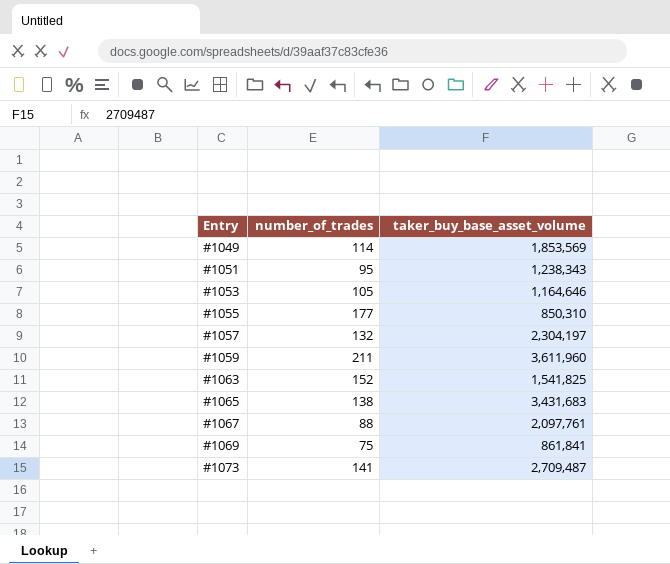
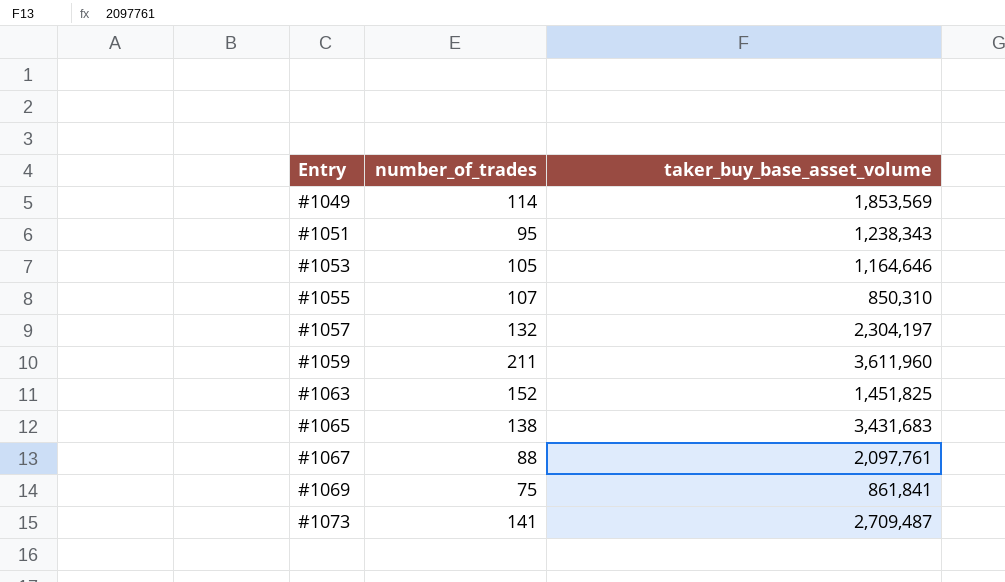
#1055 | number_of_trades: 177 -> 107
#1063 | taker_buy_base_asset_volume: 1,541,825 -> 1,451,825

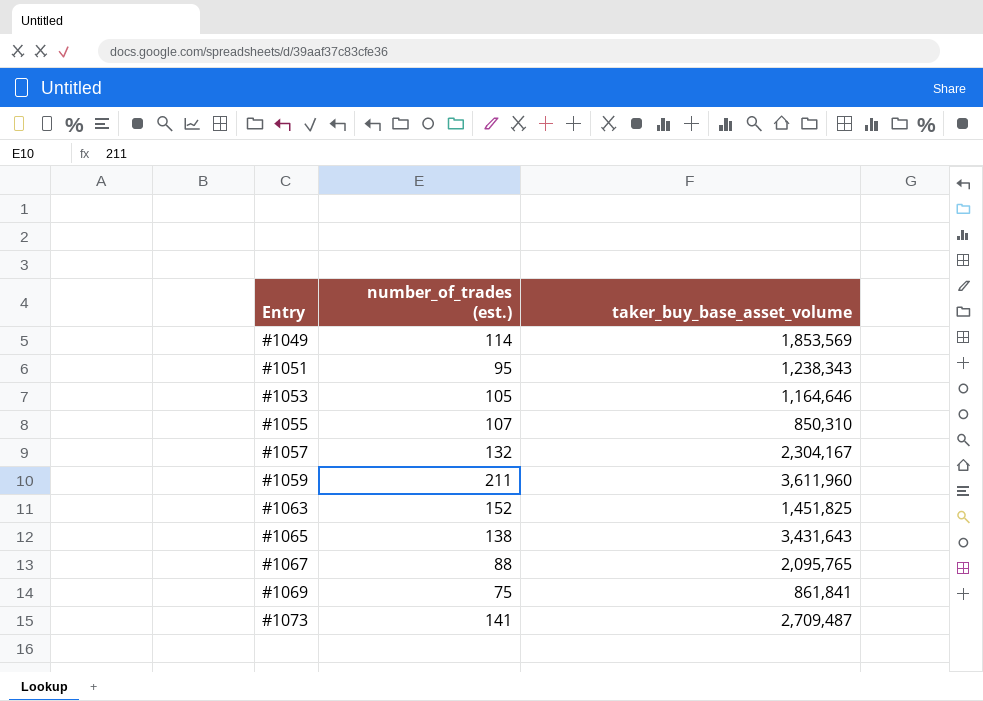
column name: number_of_trades -> number_of_trades (est.)
#1057 | taker_buy_base_asset_volume: 2,304,197 -> 2,304,167
#1065 | taker_buy_base_asset_volume: 3,431,683 -> 3,431,643
#1067 | taker_buy_base_asset_volume: 2,097,761 -> 2,095,765

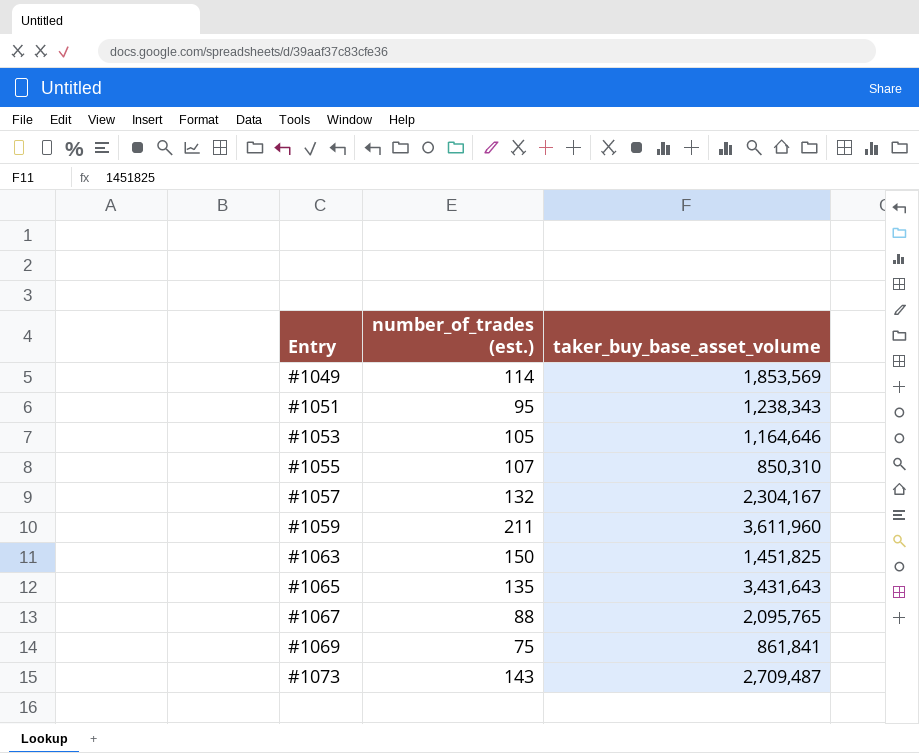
#1063 | number_of_trades (est.): 152 -> 150
#1065 | number_of_trades (est.): 138 -> 135
#1073 | number_of_trades (est.): 141 -> 143

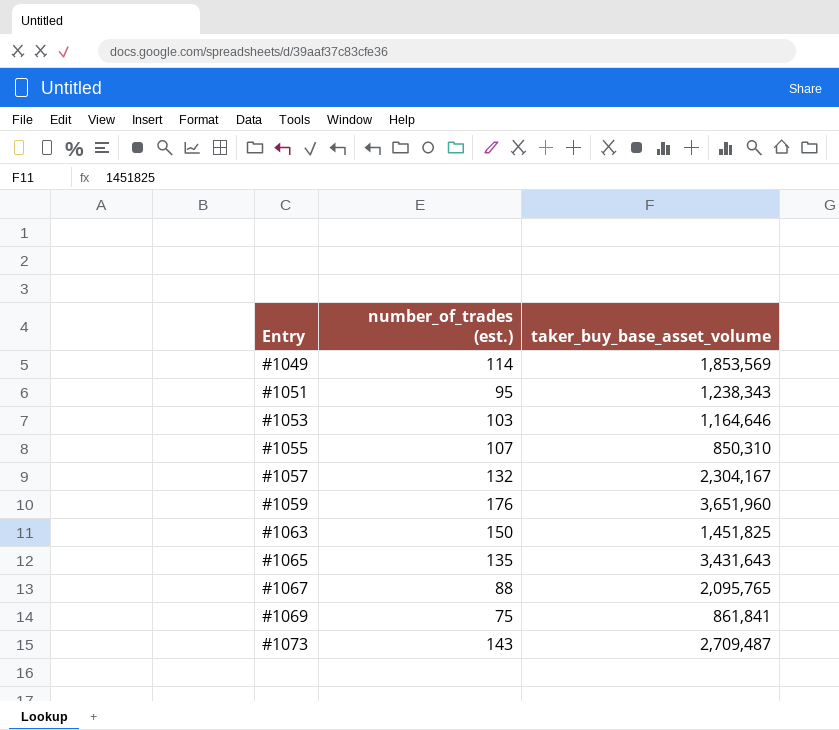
#1053 | number_of_trades (est.): 105 -> 103
#1059 | number_of_trades (est.): 211 -> 176
#1059 | taker_buy_base_asset_volume: 3,611,960 -> 3,651,960

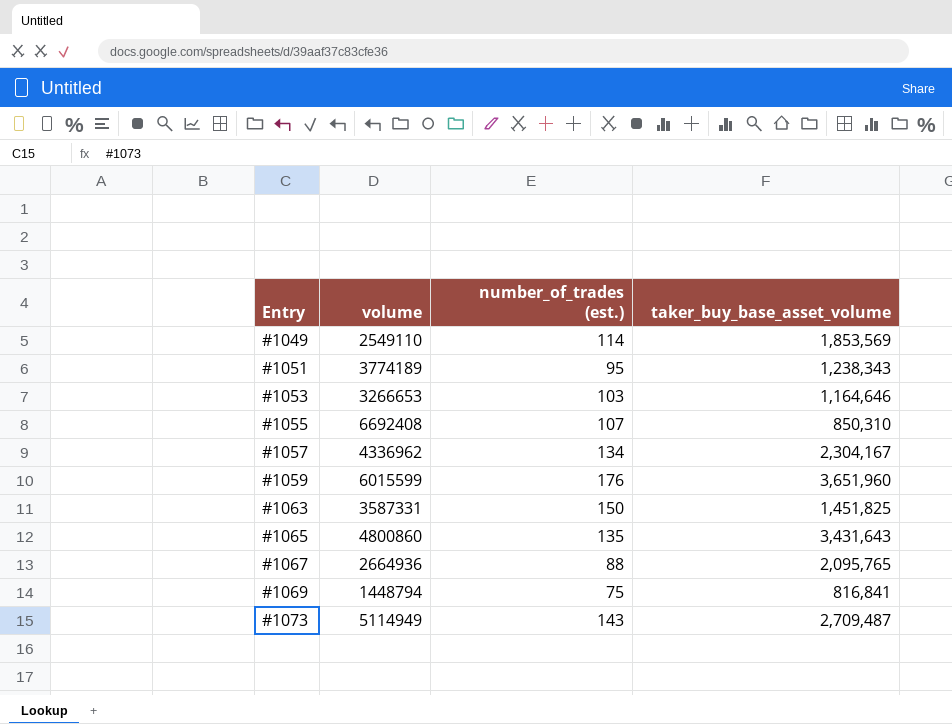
column volume | position: none -> 2
#1057 | number_of_trades (est.): 132 -> 134
#1069 | taker_buy_base_asset_volume: 861,841 -> 816,841

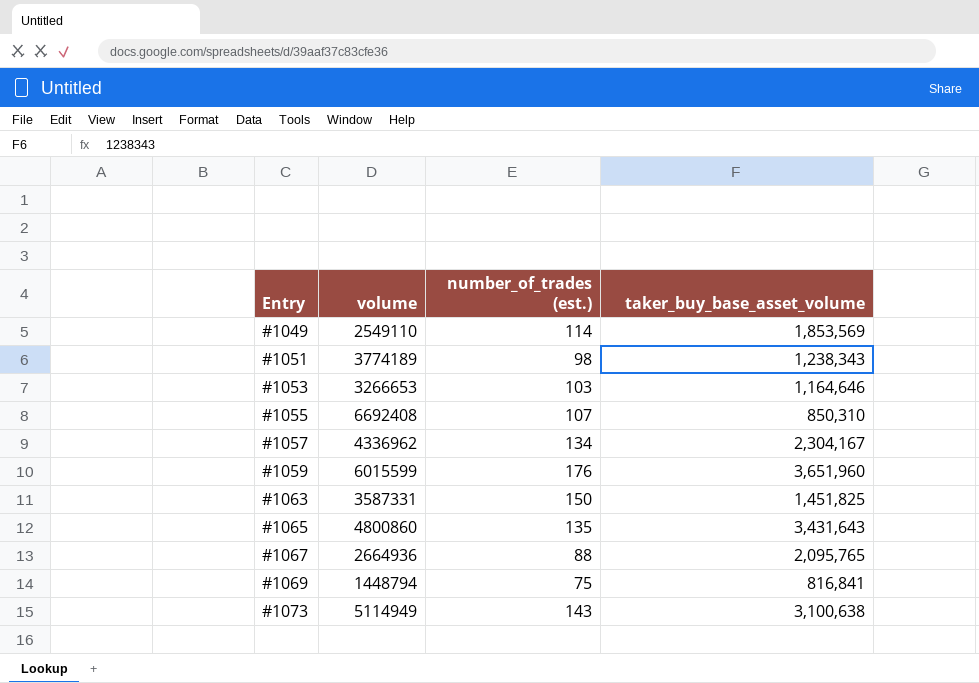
#1051 | number_of_trades (est.): 95 -> 98
#1073 | taker_buy_base_asset_volume: 2,709,487 -> 3,100,638

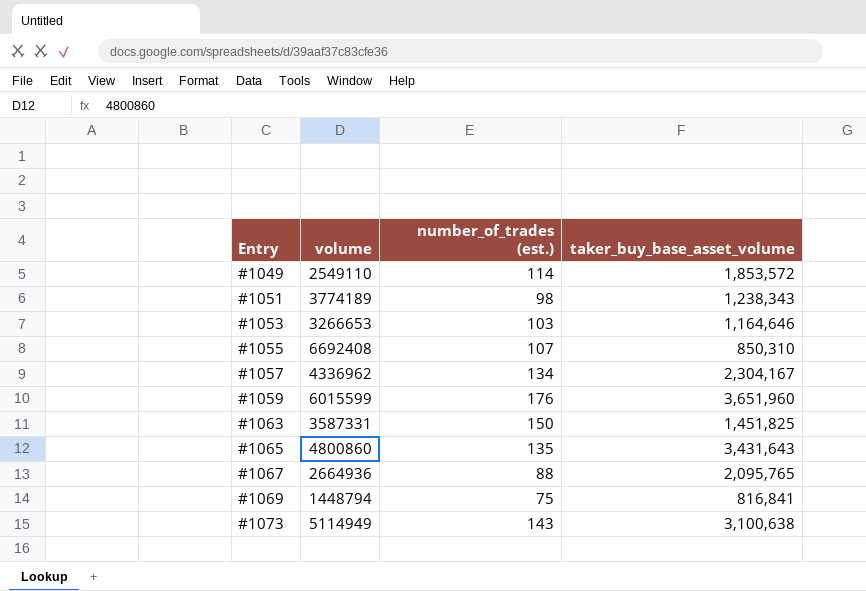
#1049 | taker_buy_base_asset_volume: 1,853,569 -> 1,853,572

